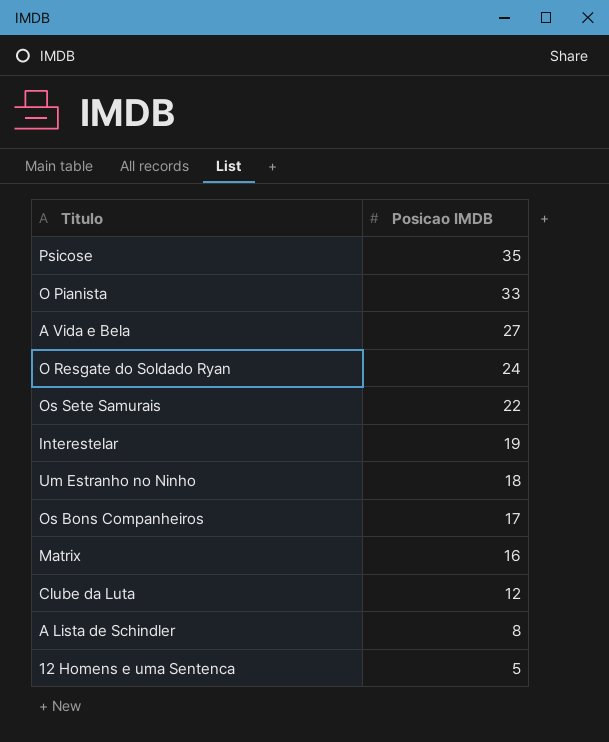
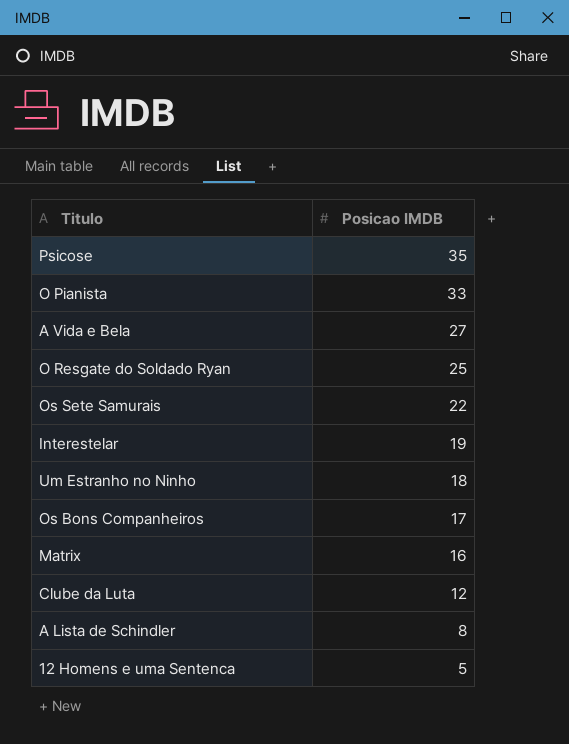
O Resgate do Soldado Ryan | Posicao IMDB: 24 -> 25

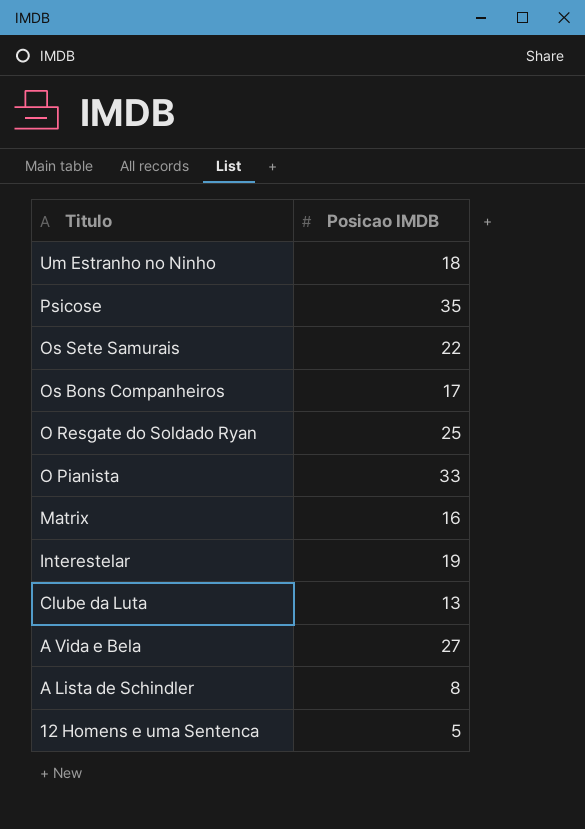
row order: Posicao IMDB descending -> Titulo descending
Clube da Luta | Posicao IMDB: 12 -> 13

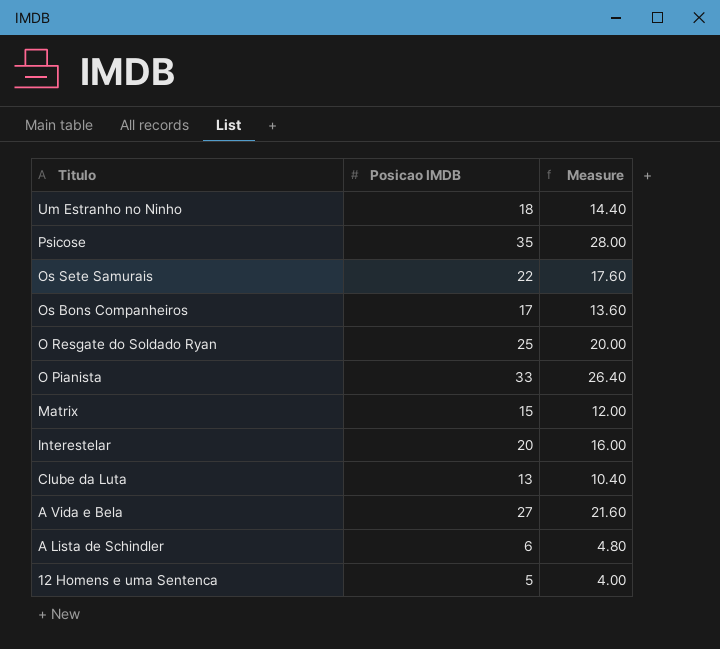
column Measure | formula: none -> [Posicao IMDB] * 0.8
Matrix | Posicao IMDB: 16 -> 15
Interestelar | Posicao IMDB: 19 -> 20
A Lista de Schindler | Posicao IMDB: 8 -> 6

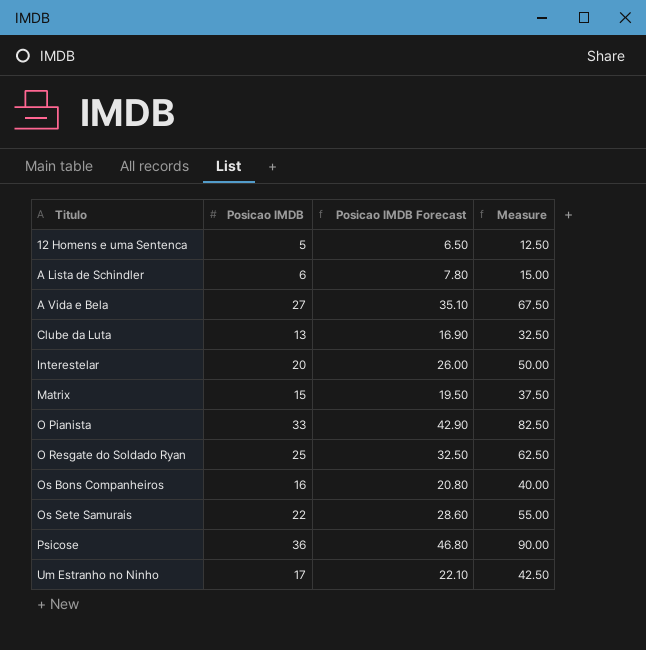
row order: Titulo descending -> Titulo ascending
column Posicao IMDB Forecast | formula: none -> [Posicao IMDB] * 1.3
column Measure | formula: [Posicao IMDB] * 0.8 -> [Posicao IMDB] * 2.5
Os Bons Companheiros | Posicao IMDB: 17 -> 16
Psicose | Posicao IMDB: 35 -> 36
Um Estranho no Ninho | Posicao IMDB: 18 -> 17

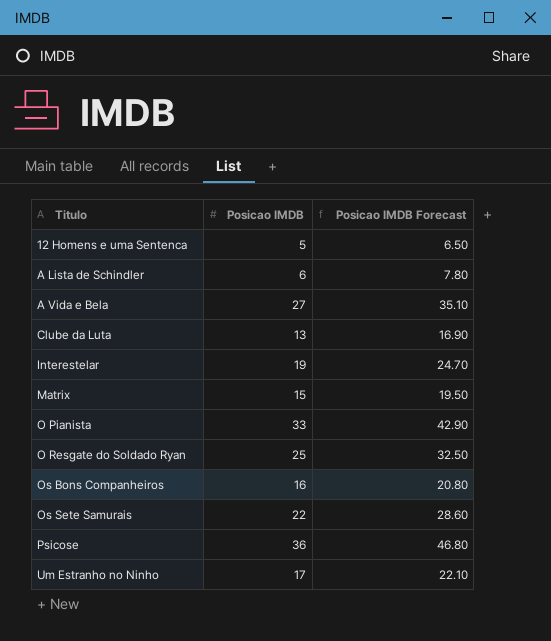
column Measure | formula: [Posicao IMDB] * 2.5 -> none
Interestelar | Posicao IMDB: 20 -> 19
Interestelar | Posicao IMDB Forecast: 26.00 -> 24.70

